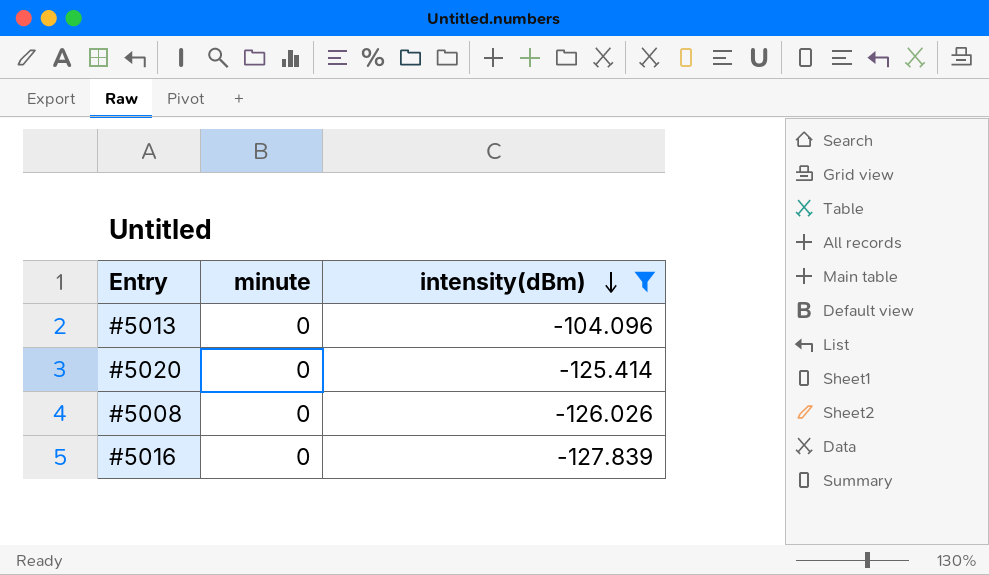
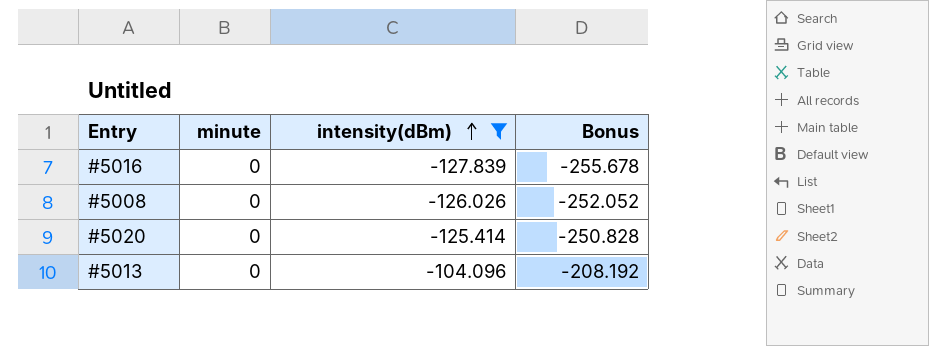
row order: intensity(dBm) descending -> intensity(dBm) ascending
column Bonus | formula: none -> [intensity(dBm)] * 2

